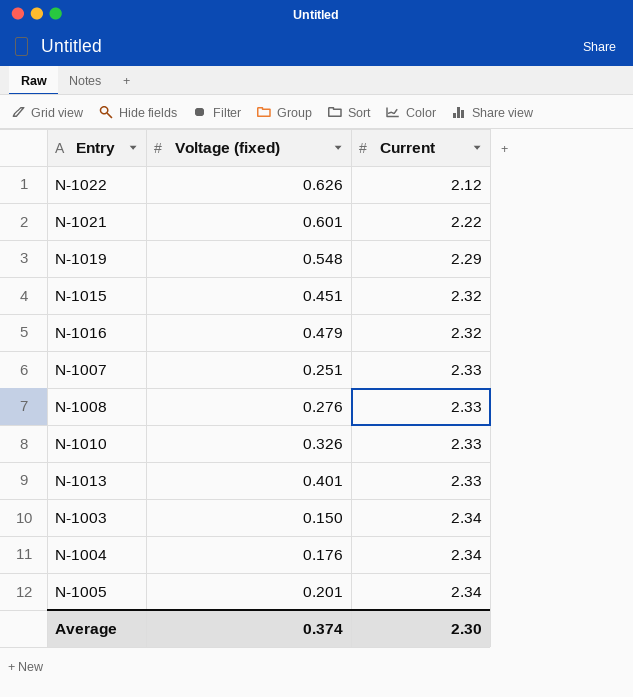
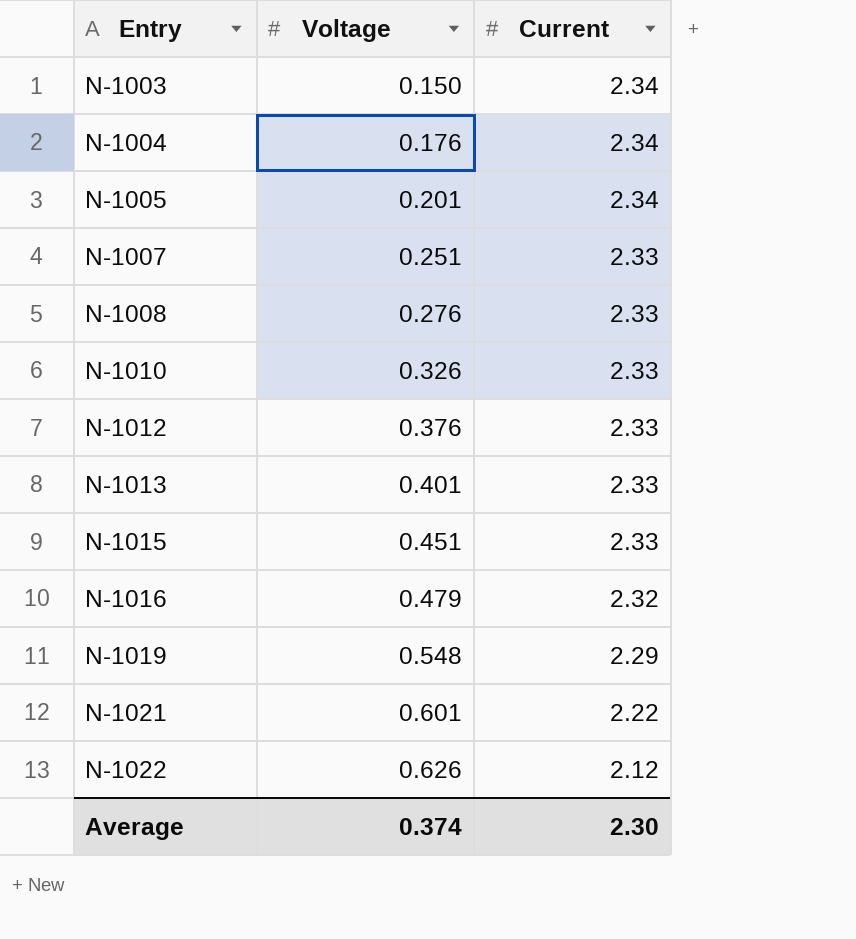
row order: Current ascending -> Entry ascending
column name: Voltage (fixed) -> Voltage
row N-1012: none -> 0.376 | 2.33
N-1015 | Current: 2.32 -> 2.33

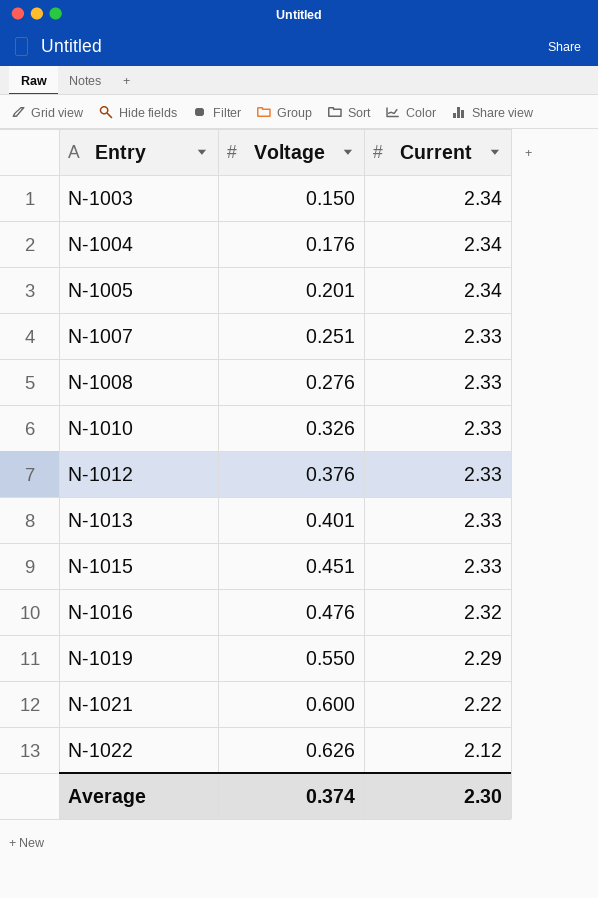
N-1016 | Voltage: 0.479 -> 0.476
N-1019 | Voltage: 0.548 -> 0.550
N-1021 | Voltage: 0.601 -> 0.600

